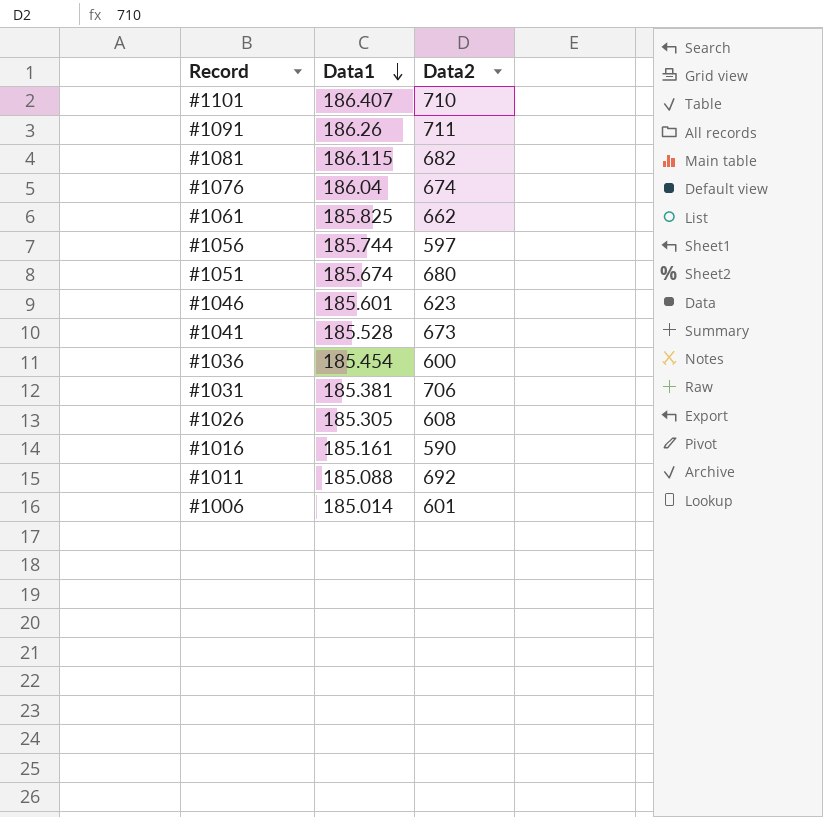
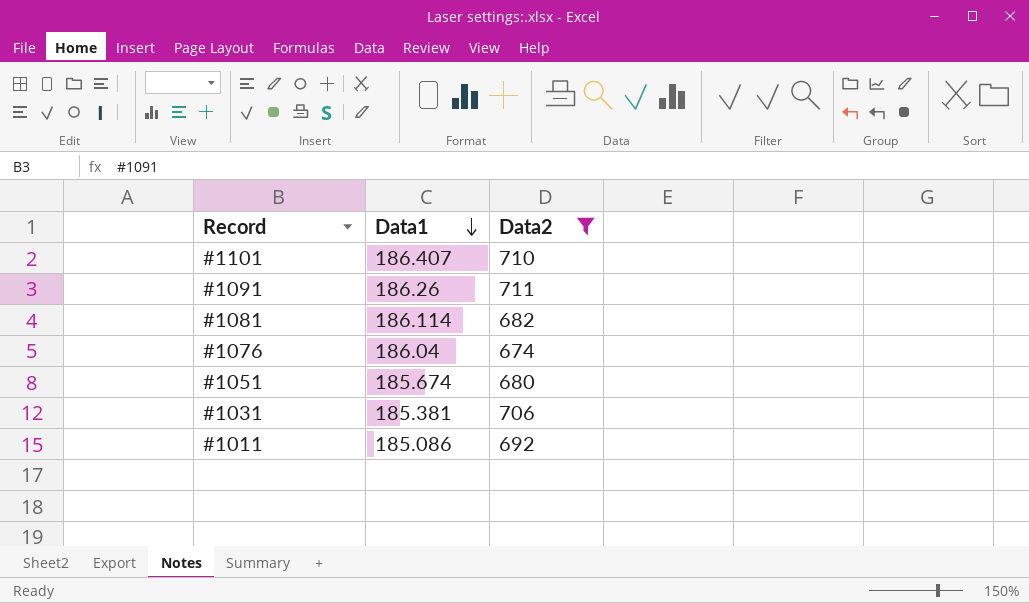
filter: none -> Data2 >= 674
#1081 | Data1: 186.115 -> 186.114
#1011 | Data1: 185.088 -> 185.086

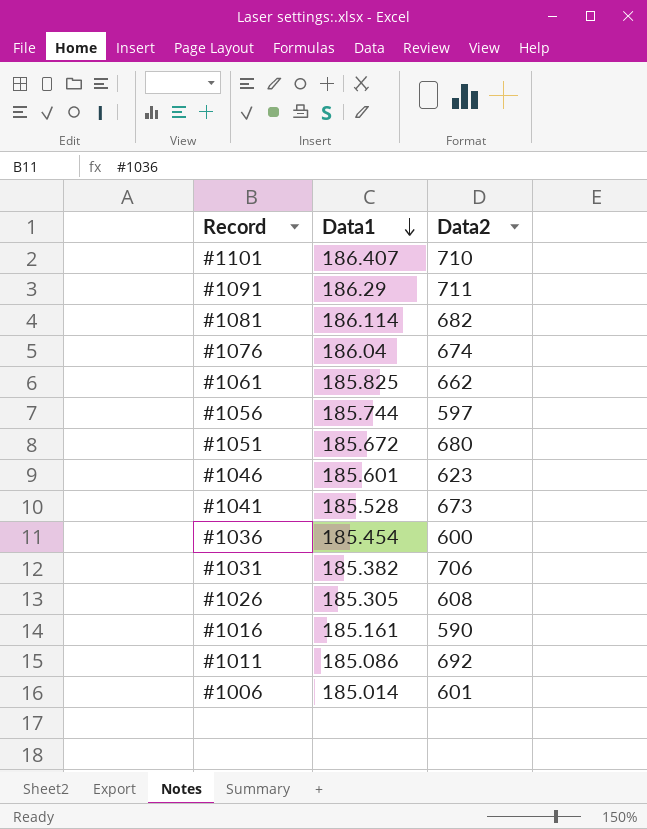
filter: Data2 >= 674 -> none
#1091 | Data1: 186.26 -> 186.29
#1051 | Data1: 185.674 -> 185.672
#1031 | Data1: 185.381 -> 185.382

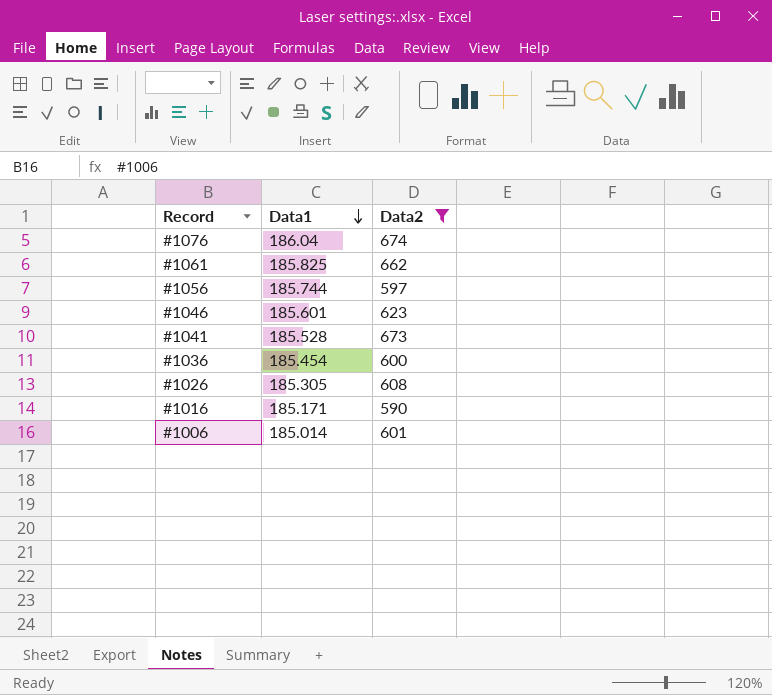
filter: none -> Data2 <= 674
#1016 | Data1: 185.161 -> 185.171

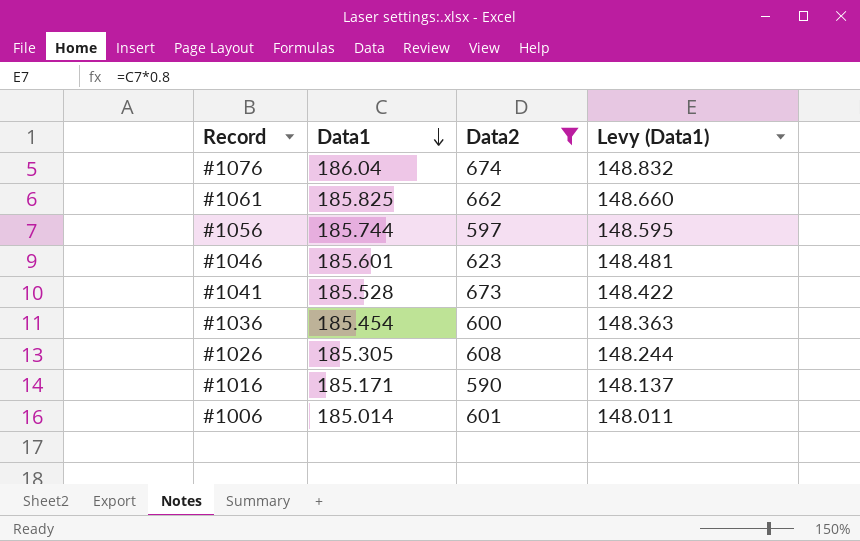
column Levy (Data1) | formula: none -> [Data1] * 0.8

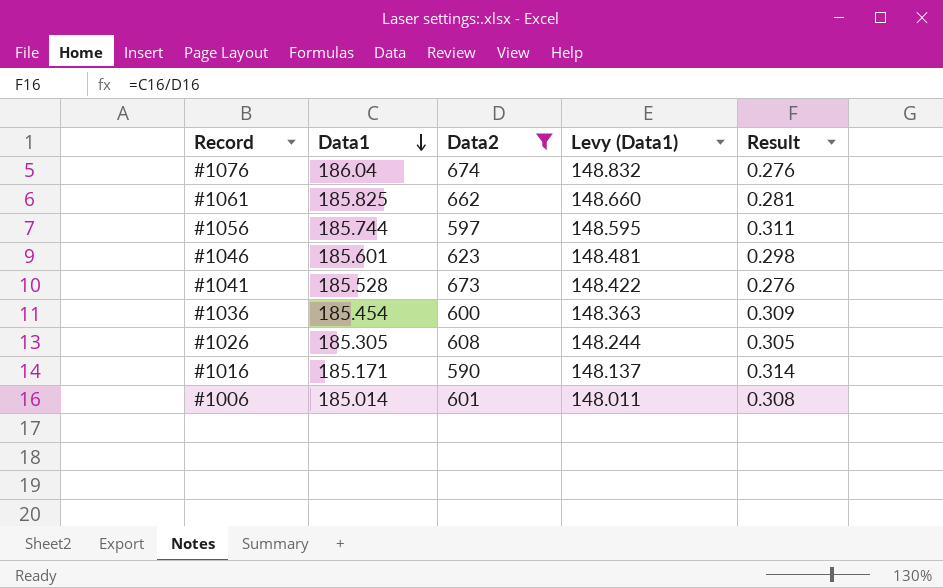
column Result | formula: none -> [Data1] / [Data2]

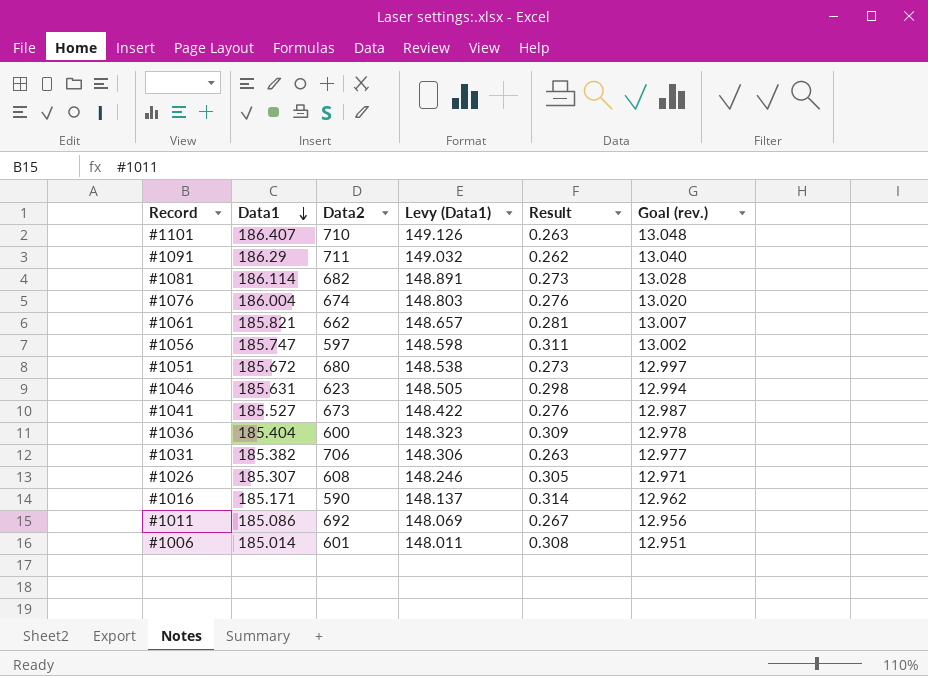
filter: Data2 <= 674 -> none
column Goal (rev.) | formula: none -> [Data1] * 0.07
#1076 | Data1: 186.04 -> 186.004
#1076 | Levy (Data1): 148.832 -> 148.803
#1061 | Data1: 185.825 -> 185.821
#1061 | Levy (Data1): 148.660 -> 148.657
#1056 | Data1: 185.744 -> 185.747
#1056 | Levy (Data1): 148.595 -> 148.598
#1046 | Data1: 185.601 -> 185.631
#1046 | Levy (Data1): 148.481 -> 148.505
#1041 | Data1: 185.528 -> 185.527
#1036 | Data1: 185.454 -> 185.404
#1036 | Levy (Data1): 148.363 -> 148.323
#1026 | Data1: 185.305 -> 185.307
#1026 | Levy (Data1): 148.244 -> 148.246

